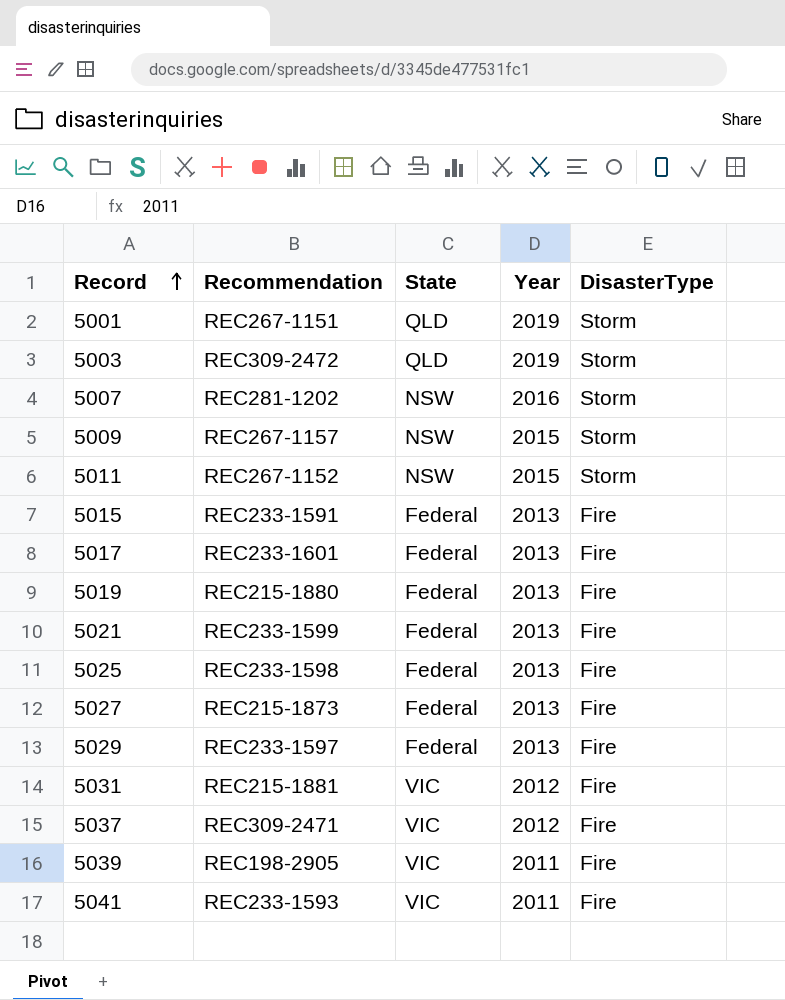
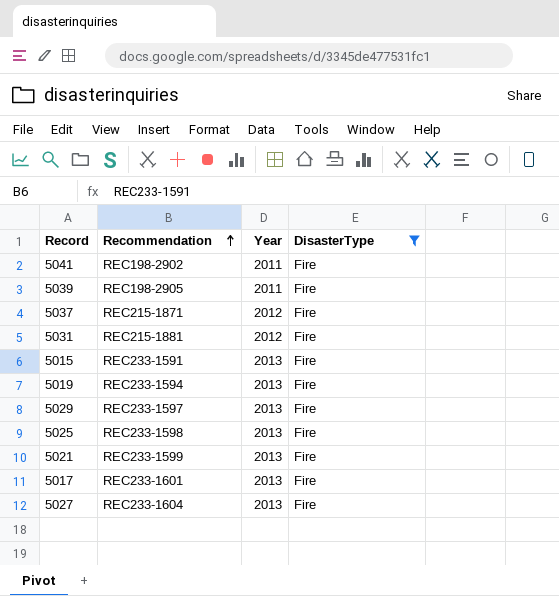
filter: none -> DisasterType = Fire
row order: Record ascending -> Recommendation ascending
column State | position: 3 -> none
5041 | Recommendation: REC233-1593 -> REC198-2902
5037 | Recommendation: REC309-2471 -> REC215-1871
5019 | Recommendation: REC215-1880 -> REC233-1594
5027 | Recommendation: REC215-1873 -> REC233-1604

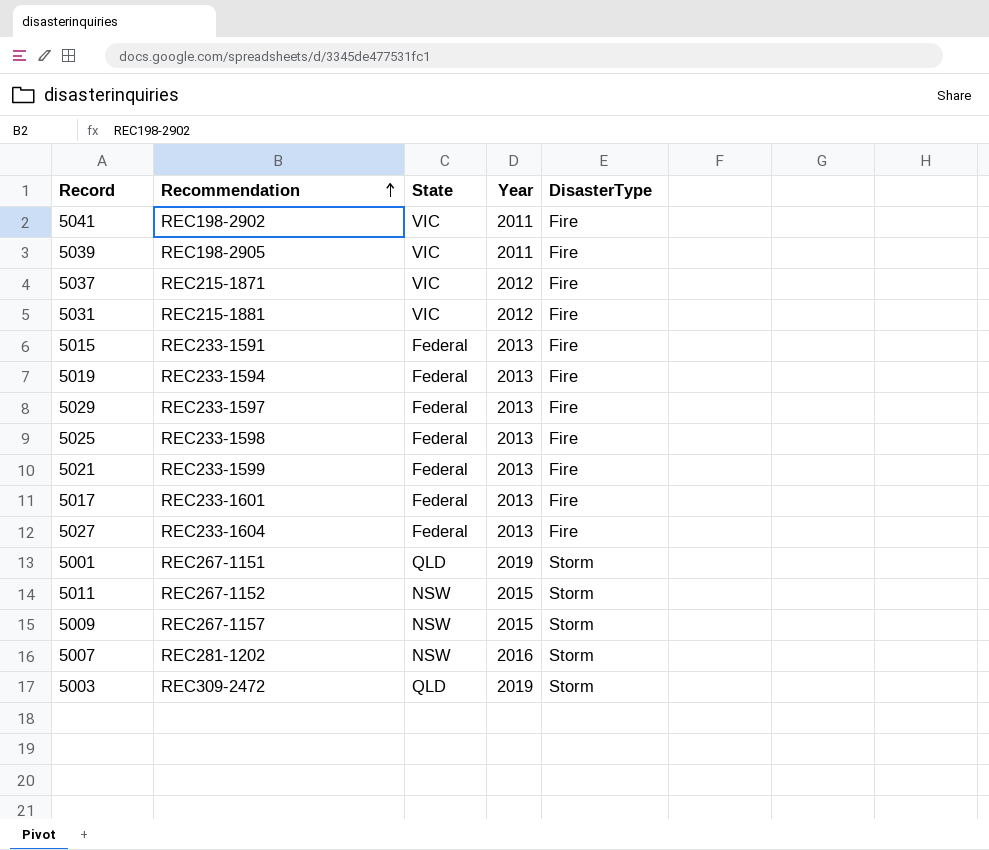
filter: DisasterType = Fire -> none
column State | position: none -> 3

